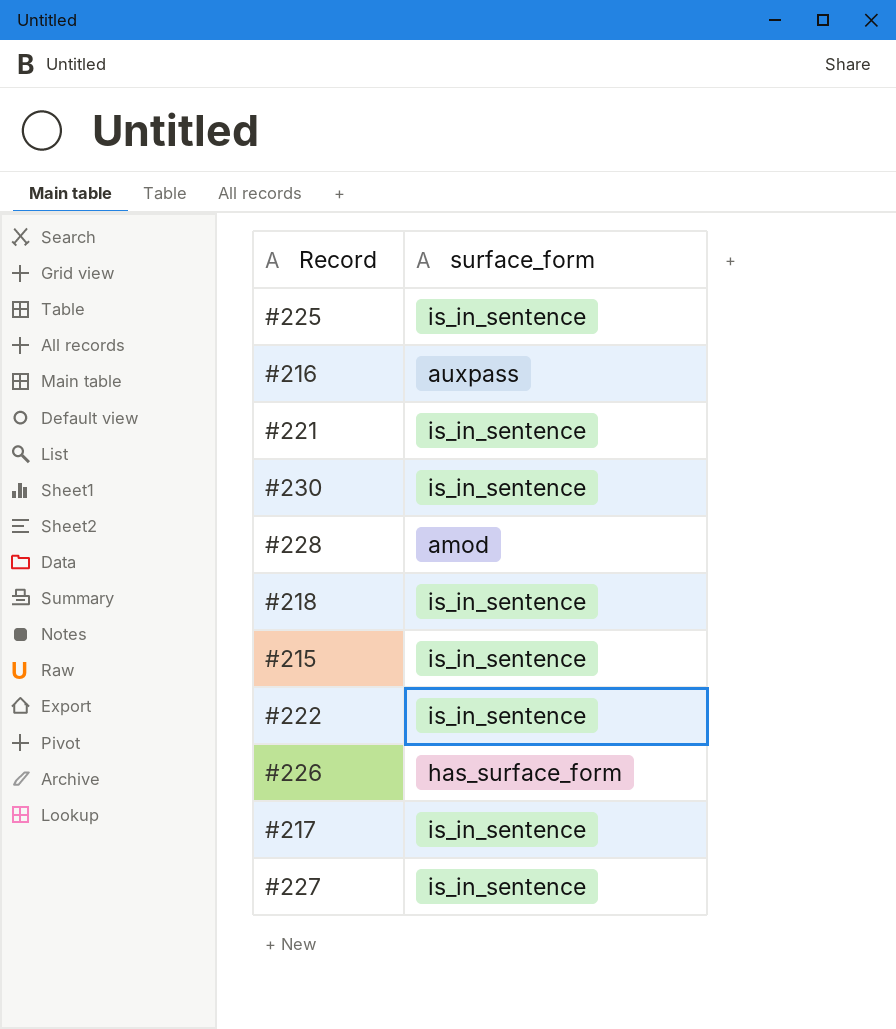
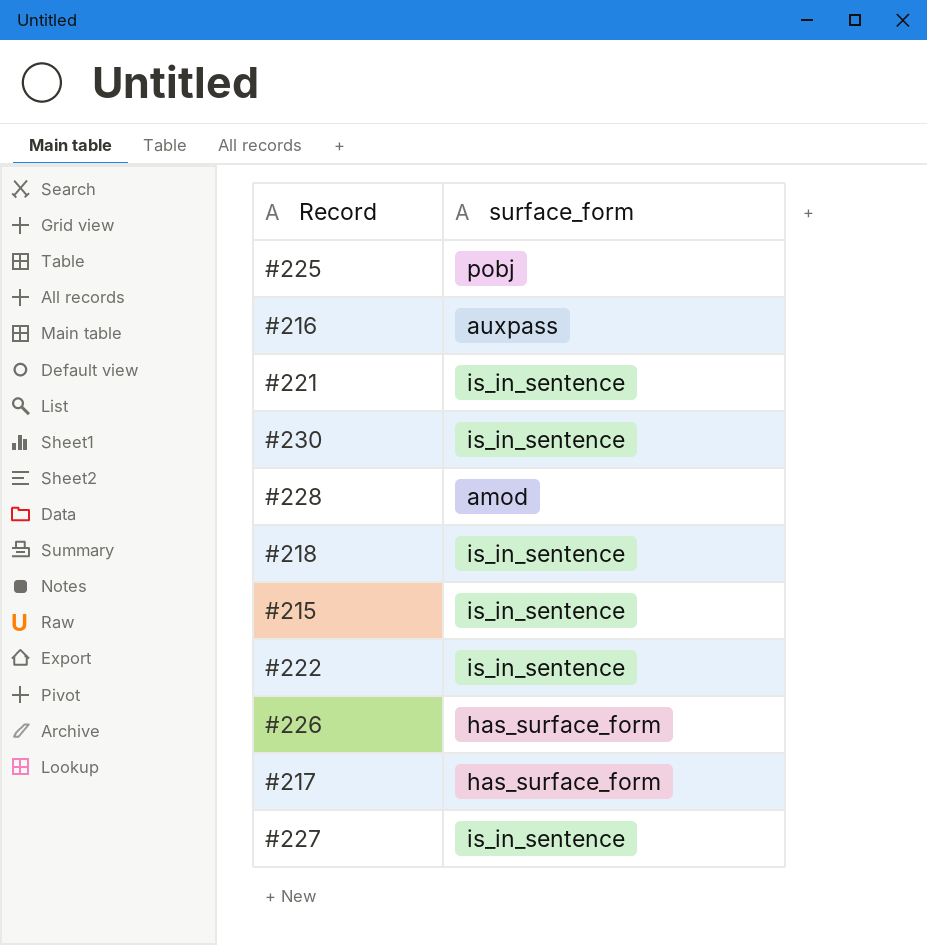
#225 | surface_form: is_in_sentence -> pobj
#217 | surface_form: is_in_sentence -> has_surface_form

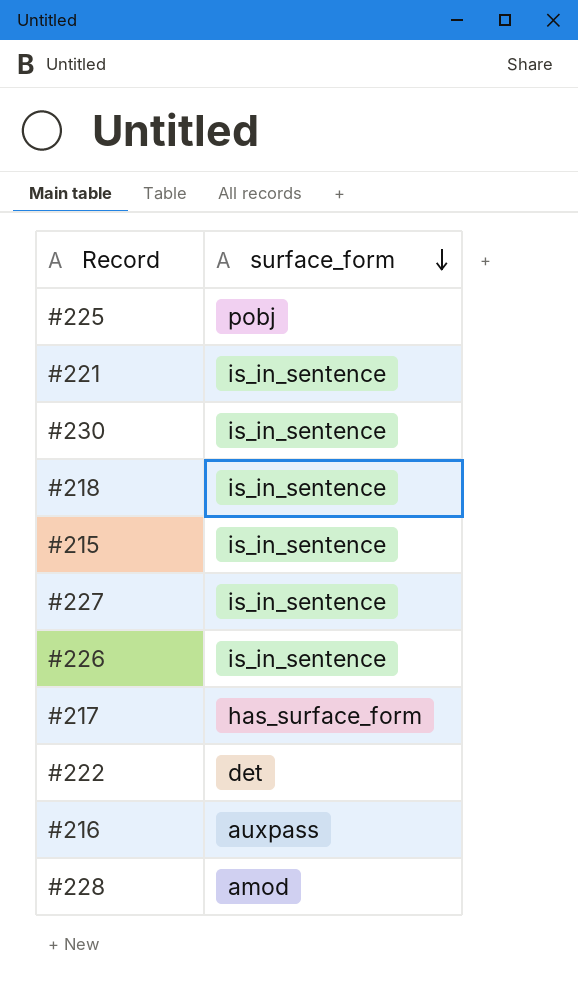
row order: none -> surface_form descending
#226 | surface_form: has_surface_form -> is_in_sentence
#222 | surface_form: is_in_sentence -> det

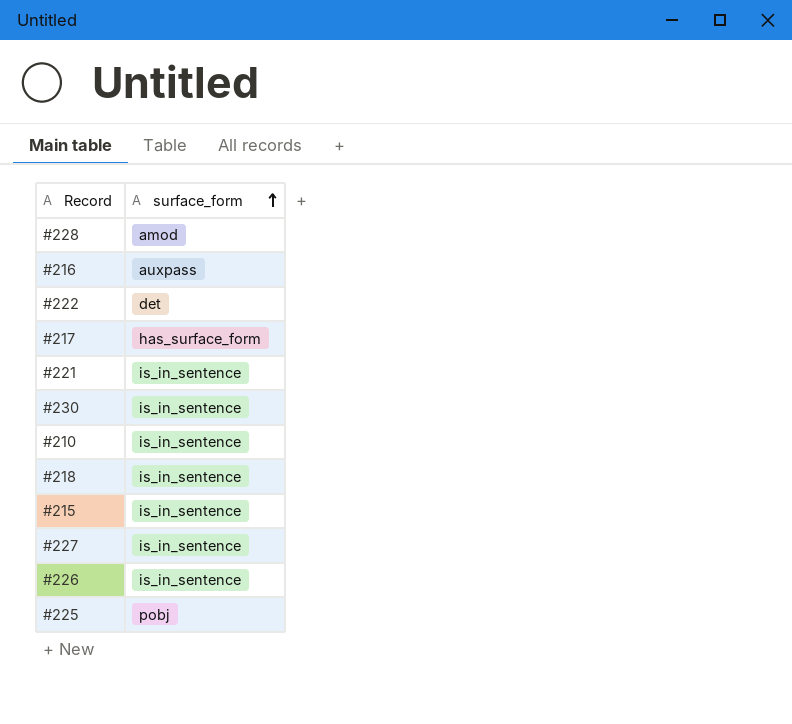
row order: surface_form descending -> surface_form ascending
row #210: none -> is_in_sentence

